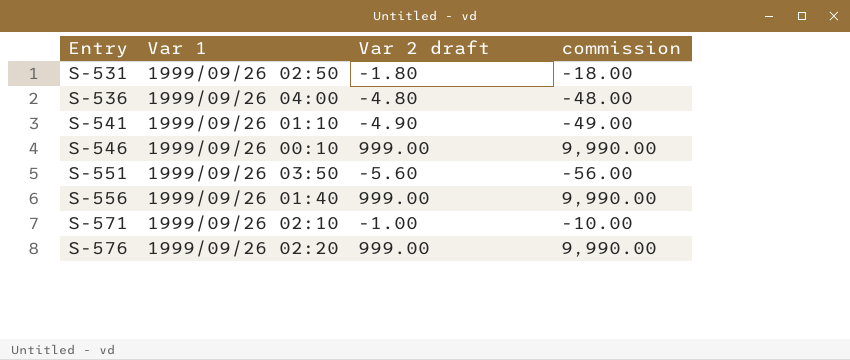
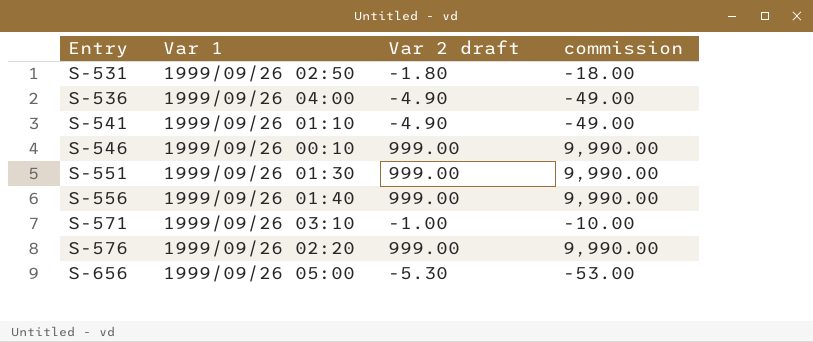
S-536 | Var 2 draft: -4.80 -> -4.90
S-536 | commission: -48.00 -> -49.00
S-551 | Var 1: 1999/09/26 03:50 -> 1999/09/26 01:30
S-551 | Var 2 draft: -5.60 -> 999.00
S-551 | commission: -56.00 -> 9,990.00
S-571 | Var 1: 1999/09/26 02:10 -> 1999/09/26 03:10
row S-656: none -> 1999/09/26 05:00 | -5.30 | -53.00

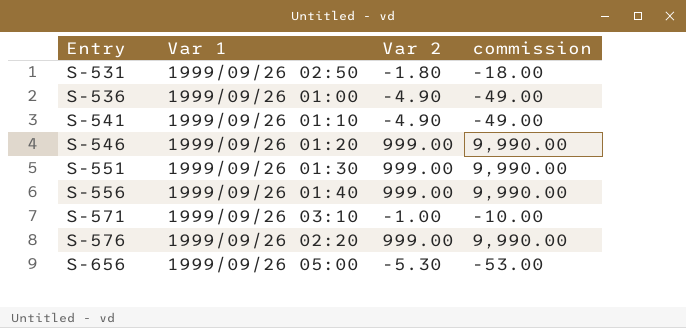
column name: Var 2 draft -> Var 2
S-536 | Var 1: 1999/09/26 04:00 -> 1999/09/26 01:00
S-546 | Var 1: 1999/09/26 00:10 -> 1999/09/26 01:20

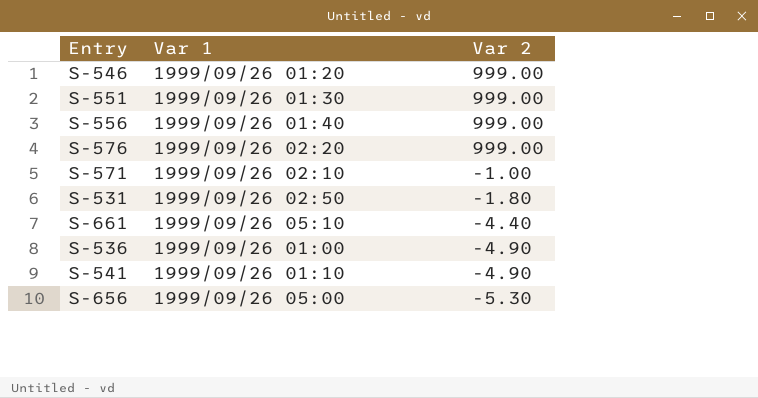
row order: Entry ascending -> Var 2 descending
column commission | formula: [Var 2] * 10 -> none
S-571 | Var 1: 1999/09/26 03:10 -> 1999/09/26 02:10
row S-661: none -> 1999/09/26 05:10 | -4.40

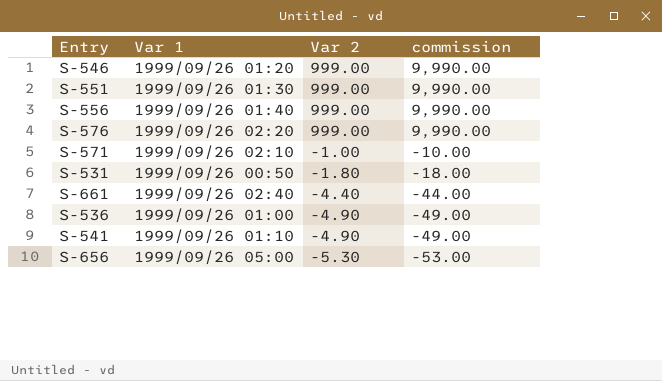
column commission | formula: none -> [Var 2] * 10
S-531 | Var 1: 1999/09/26 02:50 -> 1999/09/26 00:50
S-661 | Var 1: 1999/09/26 05:10 -> 1999/09/26 02:40

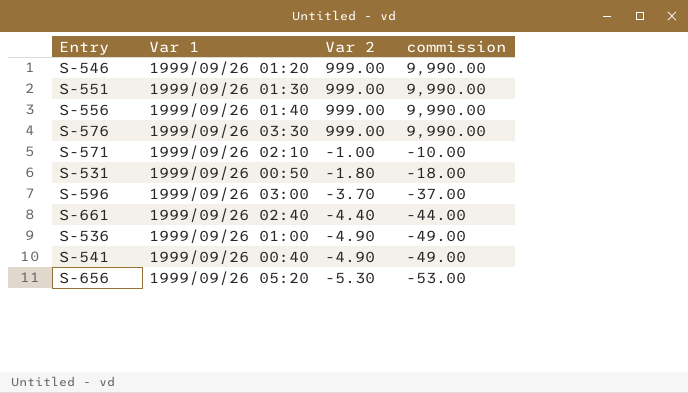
S-576 | Var 1: 1999/09/26 02:20 -> 1999/09/26 03:30
row S-596: none -> 1999/09/26 03:00 | -3.70 | -37.00
S-541 | Var 1: 1999/09/26 01:10 -> 1999/09/26 00:40
S-656 | Var 1: 1999/09/26 05:00 -> 1999/09/26 05:20

